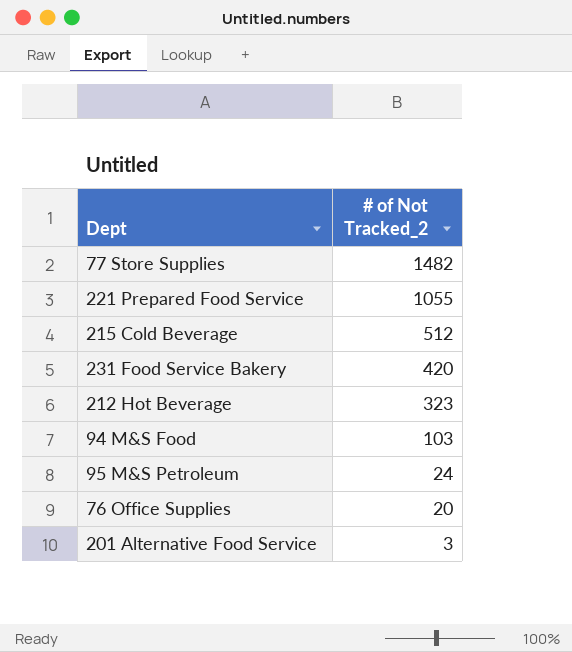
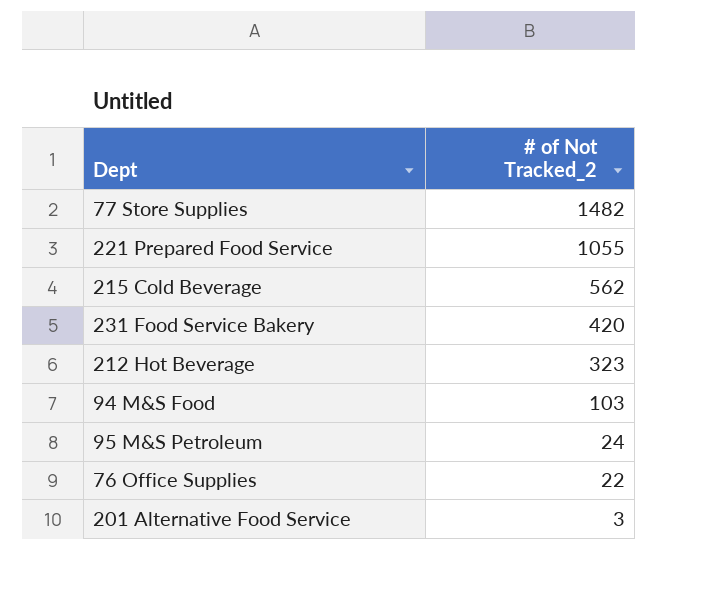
215 Cold Beverage | # of Not Tracked_2: 512 -> 562
76 Office Supplies | # of Not Tracked_2: 20 -> 22

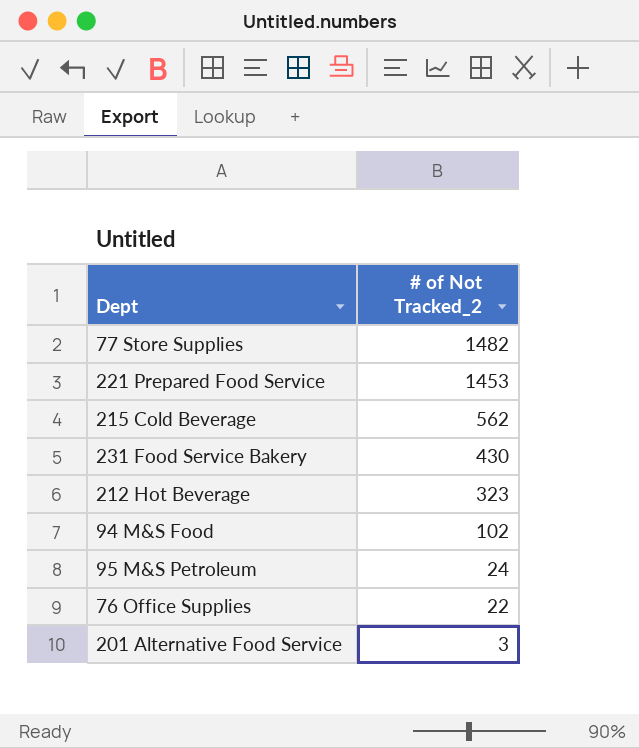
221 Prepared Food Service | # of Not Tracked_2: 1055 -> 1453
231 Food Service Bakery | # of Not Tracked_2: 420 -> 430
94 M&S Food | # of Not Tracked_2: 103 -> 102

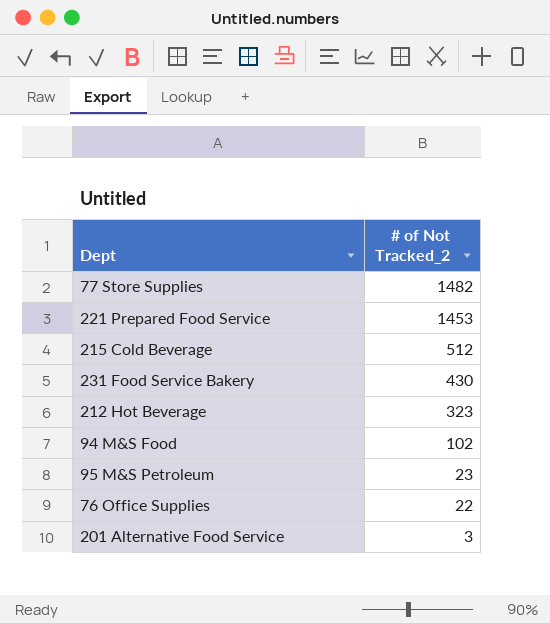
215 Cold Beverage | # of Not Tracked_2: 562 -> 512
95 M&S Petroleum | # of Not Tracked_2: 24 -> 23

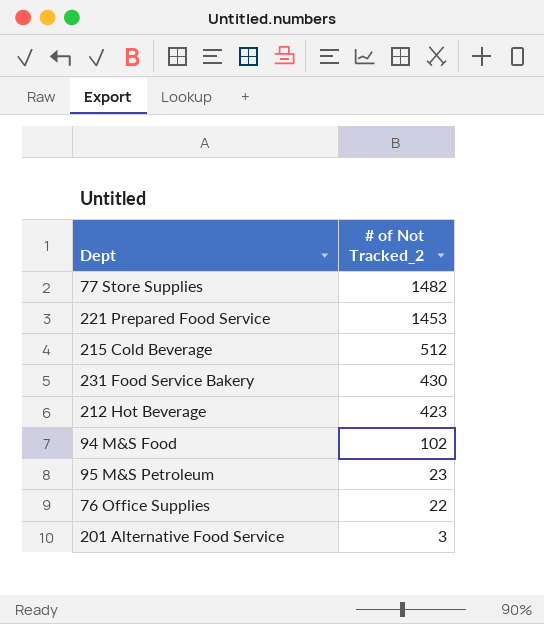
212 Hot Beverage | # of Not Tracked_2: 323 -> 423

